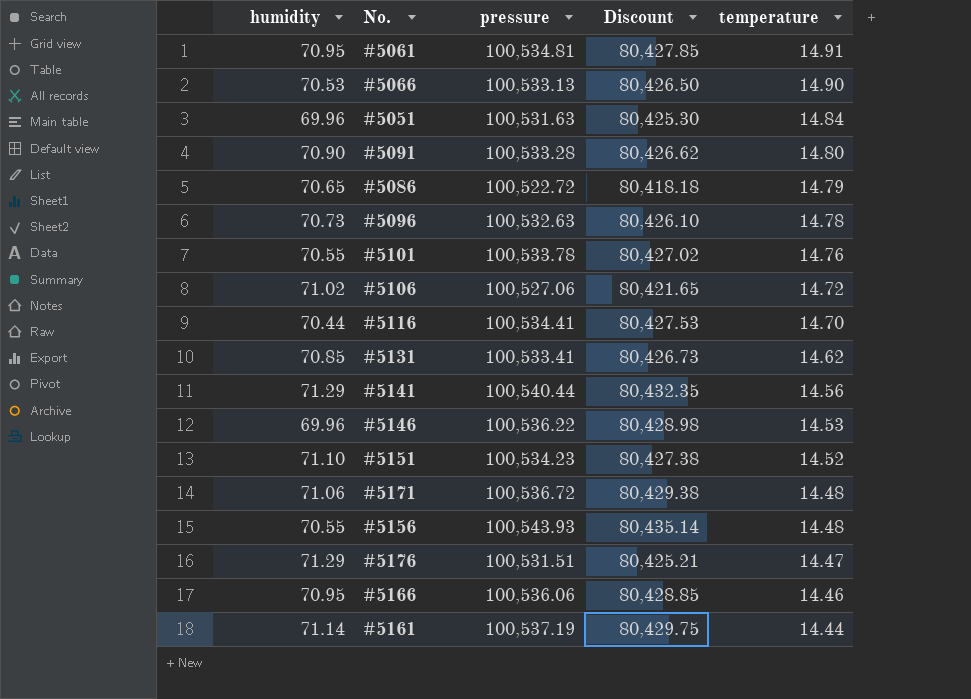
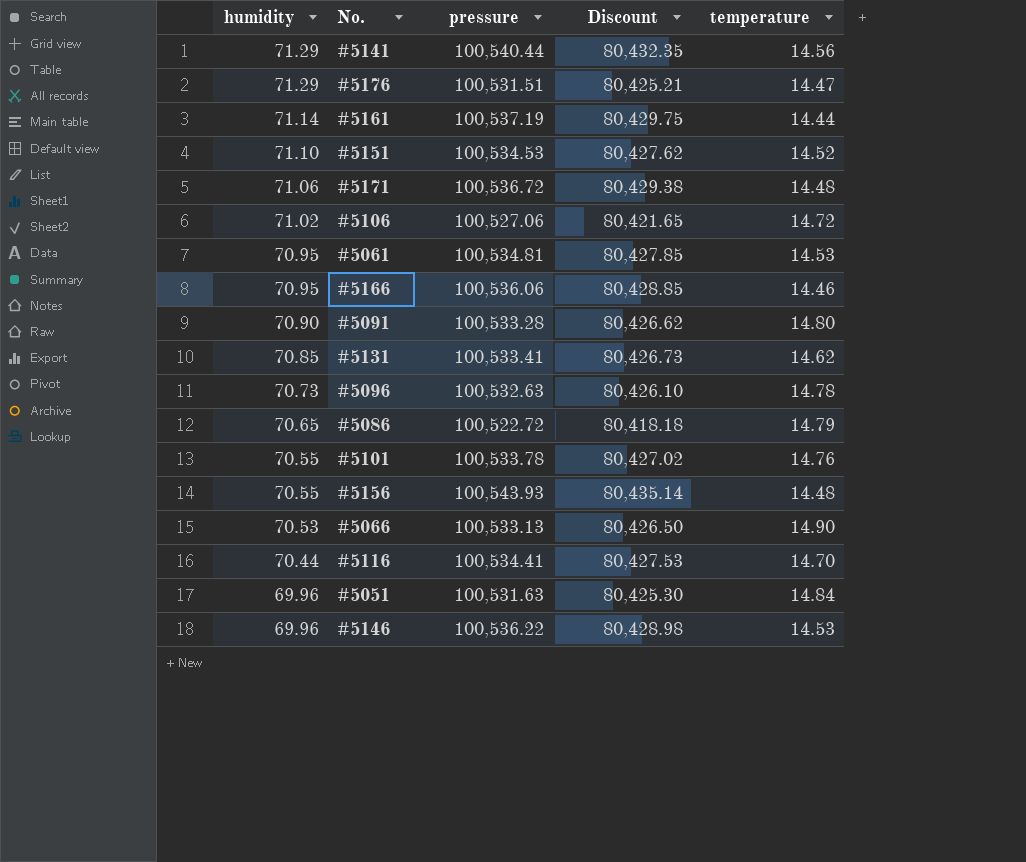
row order: temperature descending -> humidity descending
#5151 | pressure: 100,534.23 -> 100,534.53
#5151 | Discount: 80,427.38 -> 80,427.62
#5061 | temperature: 14.91 -> 14.53

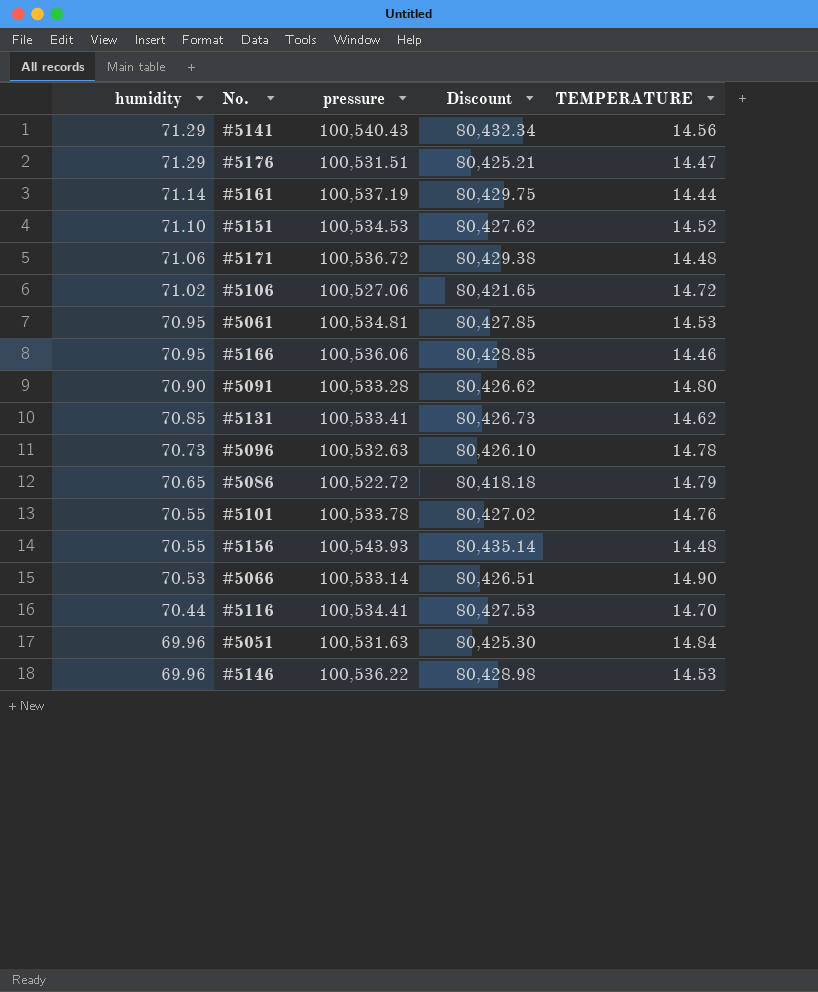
column name: temperature -> TEMPERATURE
#5141 | pressure: 100,540.44 -> 100,540.43
#5141 | Discount: 80,432.35 -> 80,432.34
#5066 | pressure: 100,533.13 -> 100,533.14
#5066 | Discount: 80,426.50 -> 80,426.51

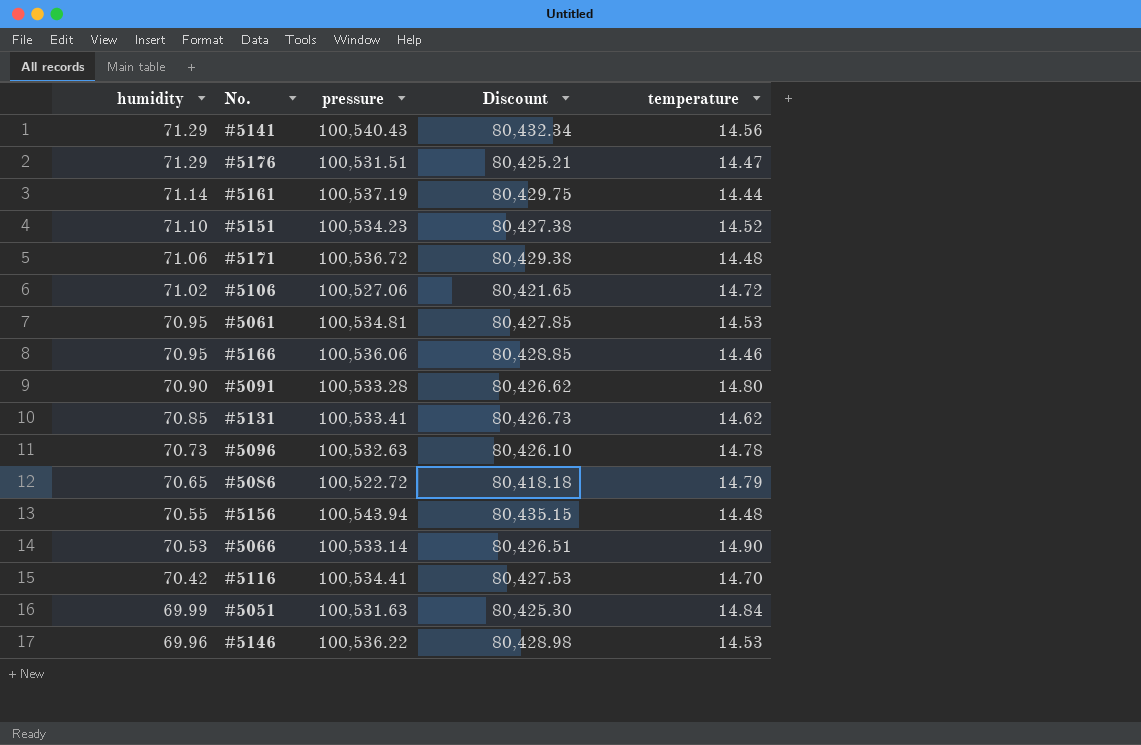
column name: TEMPERATURE -> temperature
row #5101: 70.55 | 100,533.78 | 80,427.02 | 14.76 -> none
#5151 | pressure: 100,534.53 -> 100,534.23
#5151 | Discount: 80,427.62 -> 80,427.38
#5156 | pressure: 100,543.93 -> 100,543.94
#5156 | Discount: 80,435.14 -> 80,435.15
#5116 | humidity: 70.44 -> 70.42
#5051 | humidity: 69.96 -> 69.99

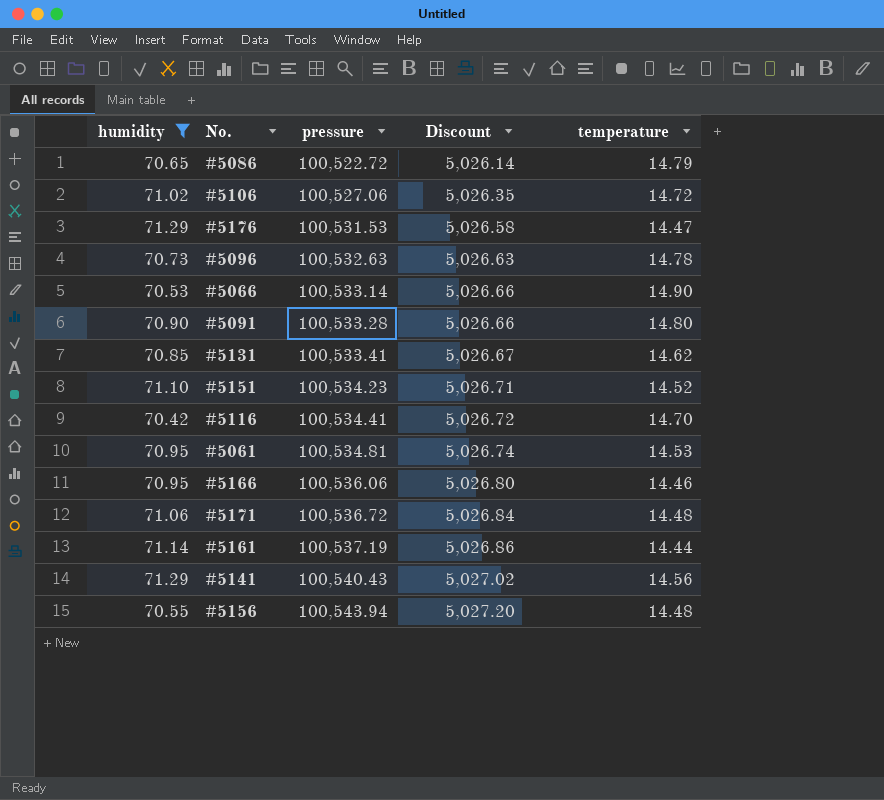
filter: none -> humidity >= 70.42
row order: humidity descending -> pressure ascending
column Discount | formula: [pressure] * 0.8 -> [pressure] * 0.05
#5176 | pressure: 100,531.51 -> 100,531.53

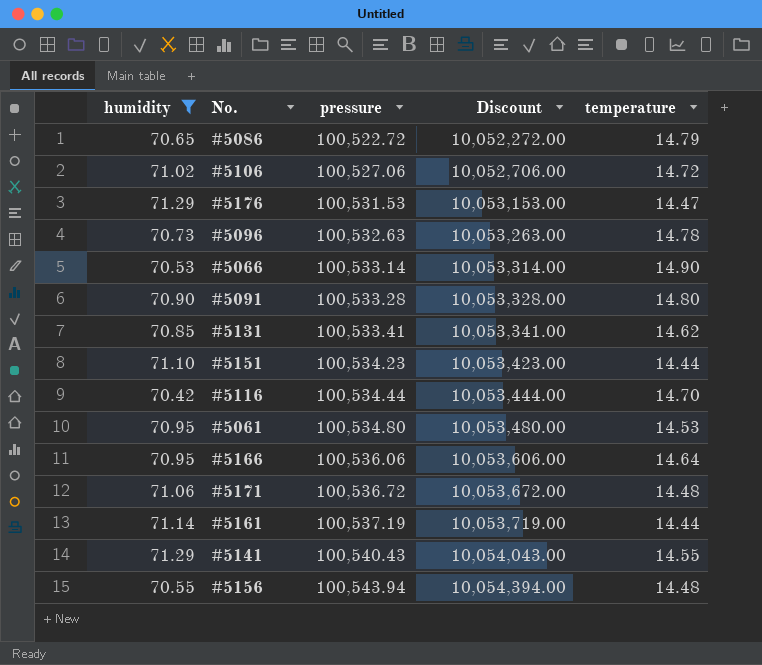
column Discount | formula: [pressure] * 0.05 -> [pressure] * 100
#5151 | temperature: 14.52 -> 14.44
#5116 | pressure: 100,534.41 -> 100,534.44
#5061 | pressure: 100,534.81 -> 100,534.80
#5166 | temperature: 14.46 -> 14.64
#5141 | temperature: 14.56 -> 14.55

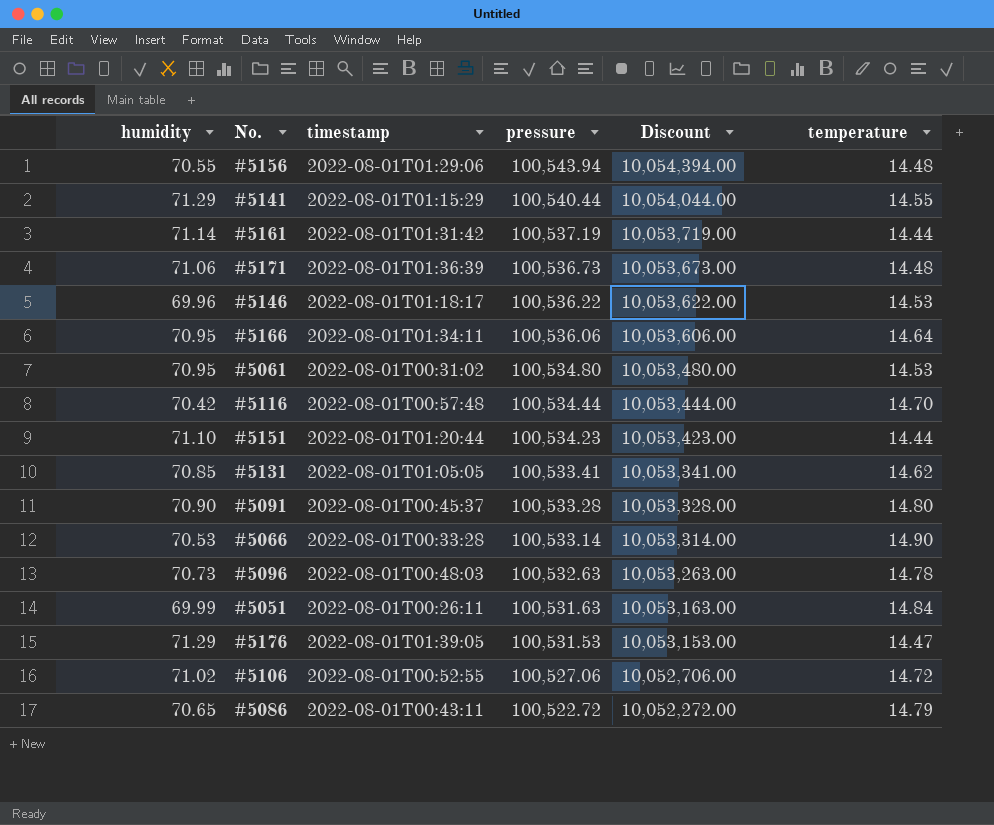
filter: humidity >= 70.42 -> none
row order: pressure ascending -> pressure descending
column timestamp | position: none -> 3
#5141 | pressure: 100,540.43 -> 100,540.44
#5141 | Discount: 10,054,043.00 -> 10,054,044.00
#5171 | pressure: 100,536.72 -> 100,536.73
#5171 | Discount: 10,053,672.00 -> 10,053,673.00

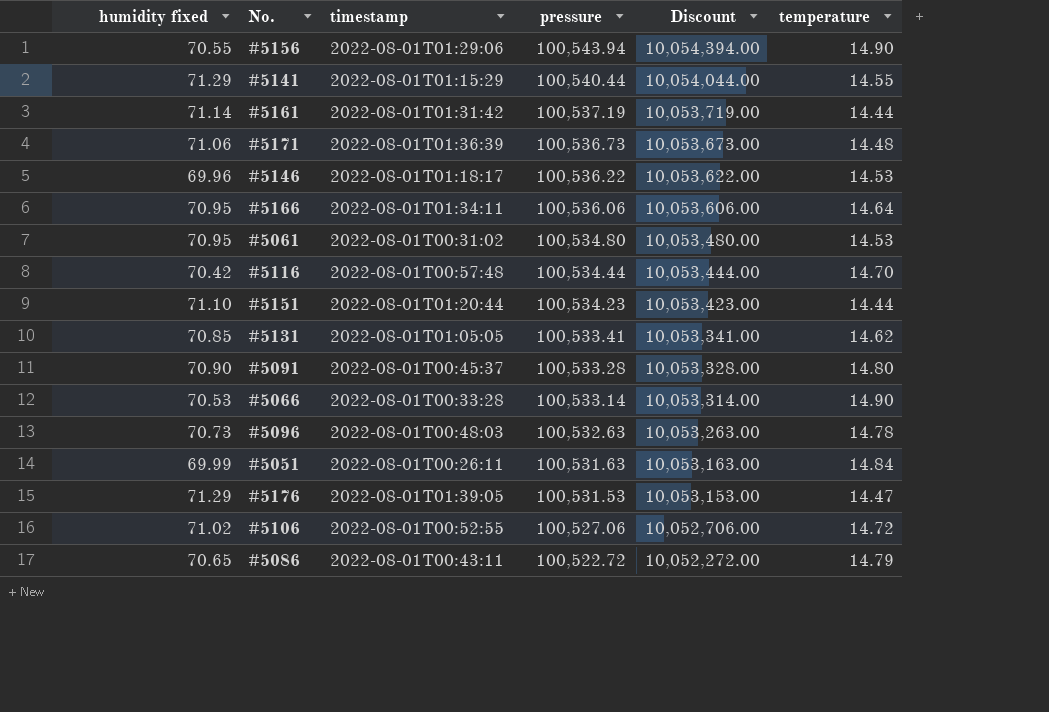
column name: humidity -> humidity fixed
#5156 | temperature: 14.48 -> 14.90

